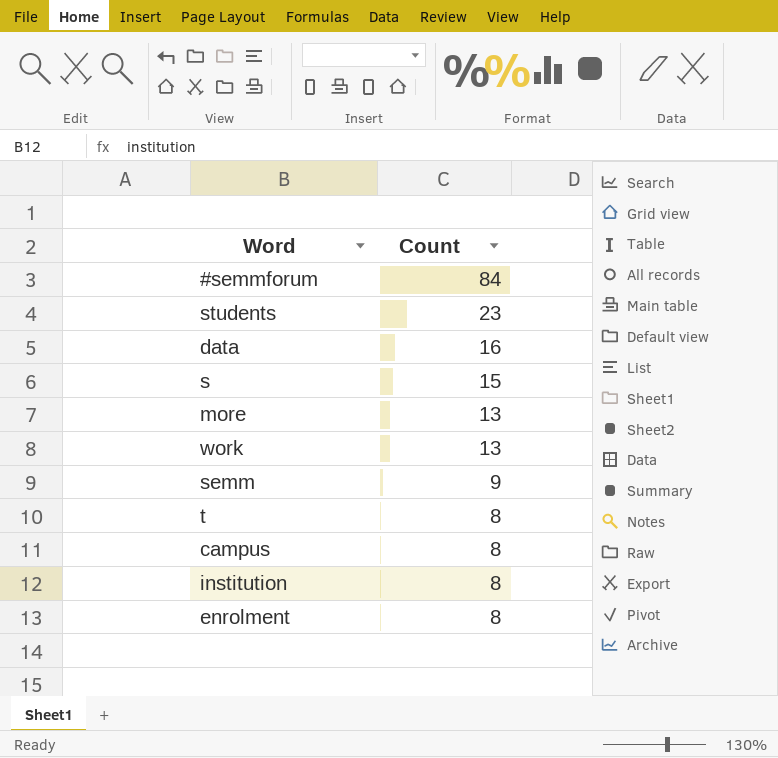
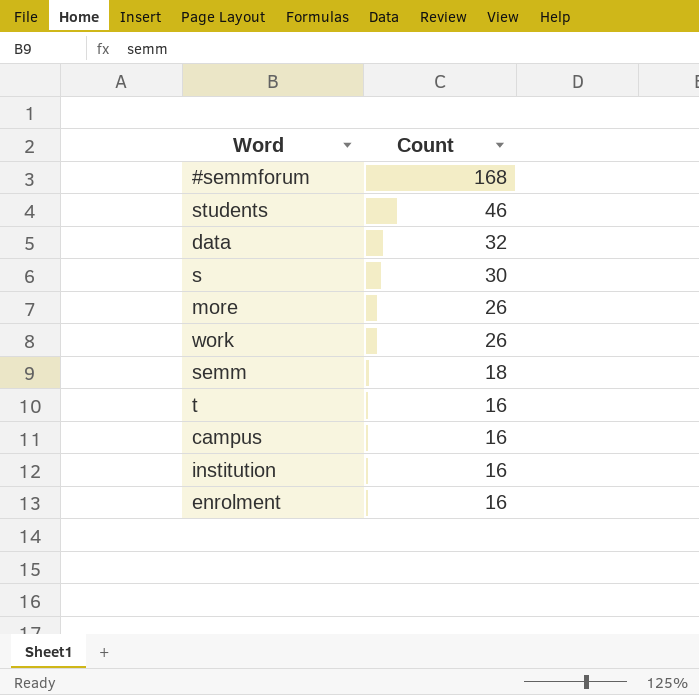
#semmforum | Count: 84 -> 168
students | Count: 23 -> 46
data | Count: 16 -> 32
s | Count: 15 -> 30
more | Count: 13 -> 26
work | Count: 13 -> 26
semm | Count: 9 -> 18
t | Count: 8 -> 16
campus | Count: 8 -> 16
institution | Count: 8 -> 16
enrolment | Count: 8 -> 16

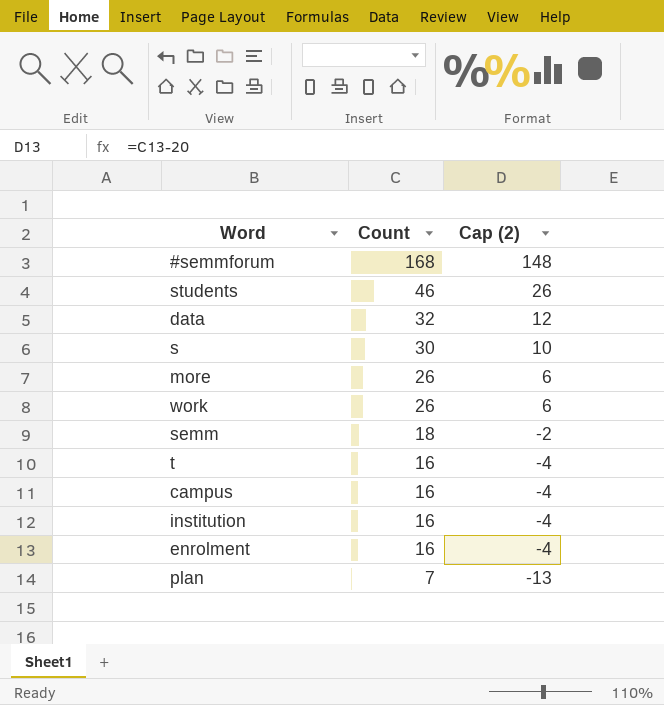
column Cap (2) | formula: none -> [Count] - 20
row plan: none -> 7 | -13

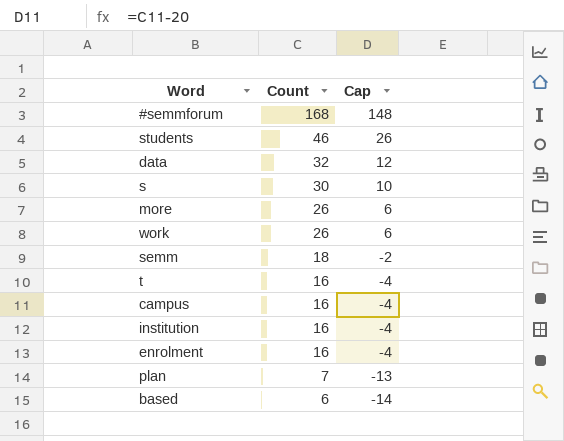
column name: Cap (2) -> Cap
row based: none -> 6 | -14

